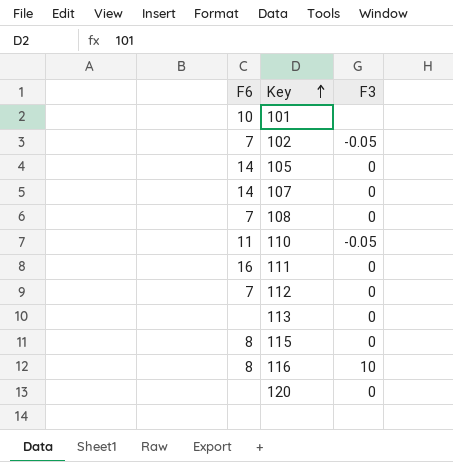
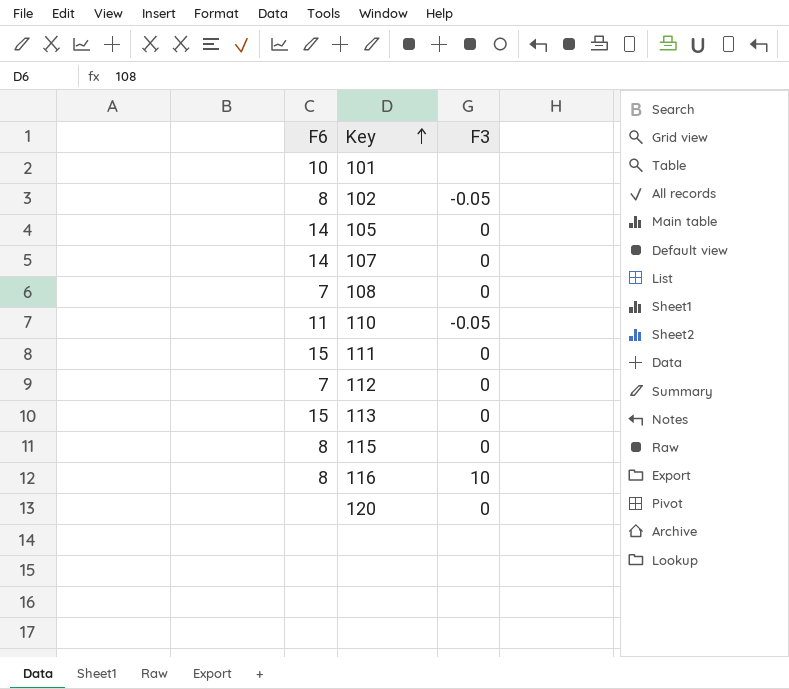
102 | F6: 7 -> 8
111 | F6: 16 -> 15
113 | F6: none -> 15

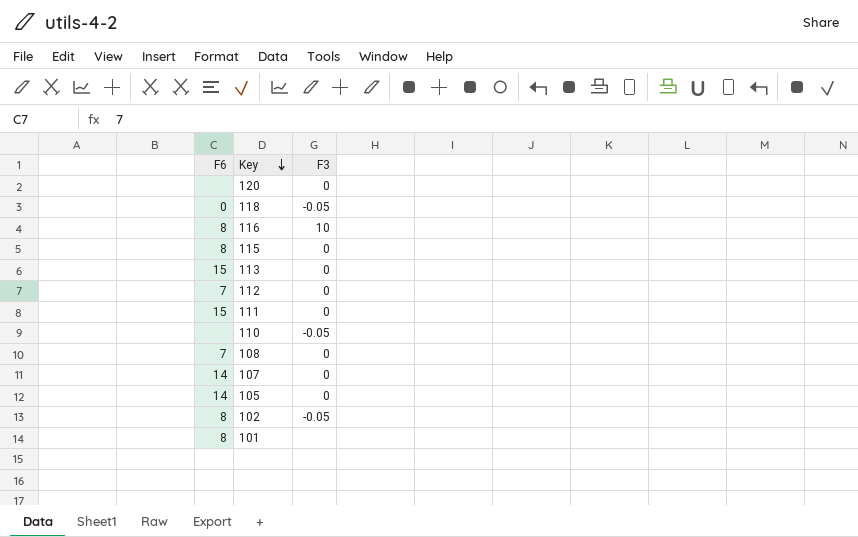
row order: Key ascending -> Key descending
row 118: none -> 0 | -0.05
110 | F6: 11 -> none
101 | F6: 10 -> 8

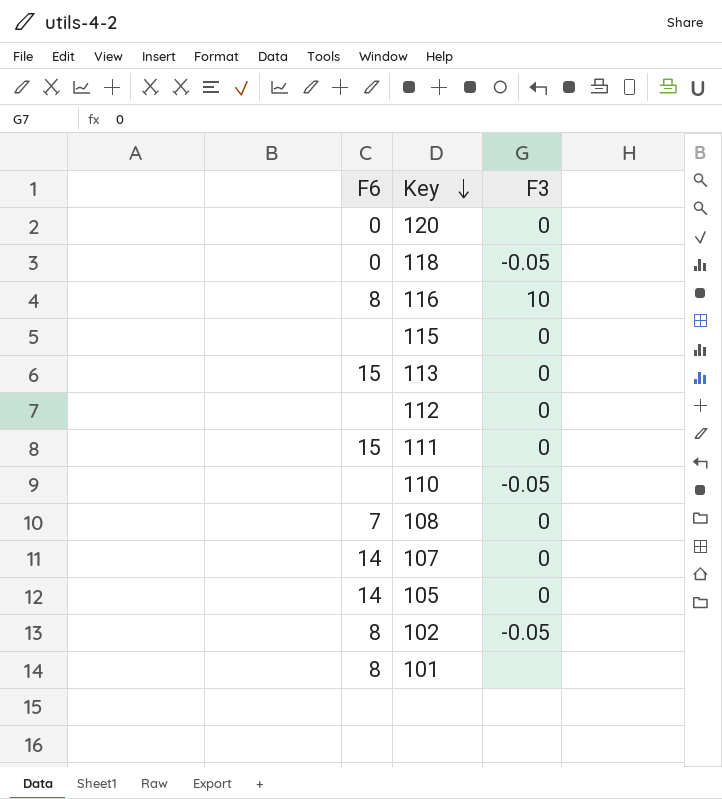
120 | F6: none -> 0
115 | F6: 8 -> none
112 | F6: 7 -> none

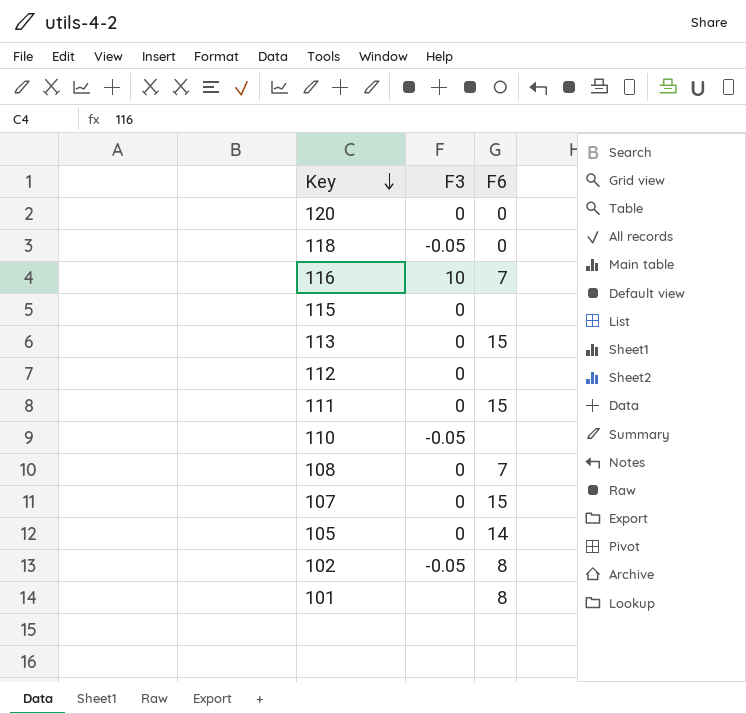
column F6 | position: 1 -> 3
116 | F6: 8 -> 7
107 | F6: 14 -> 15

